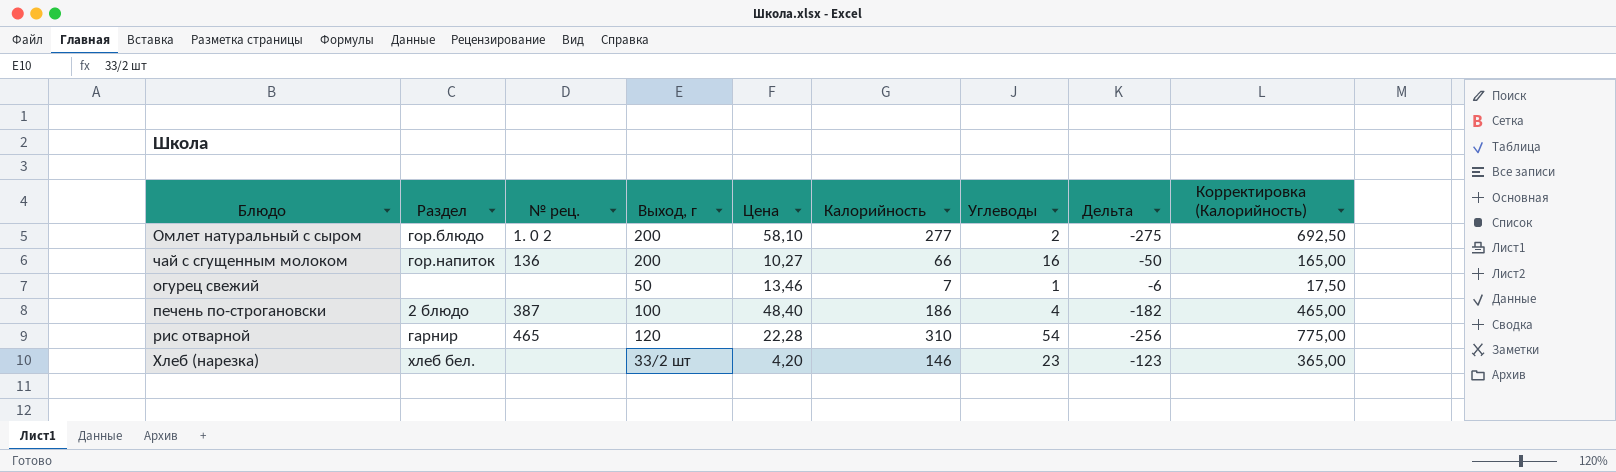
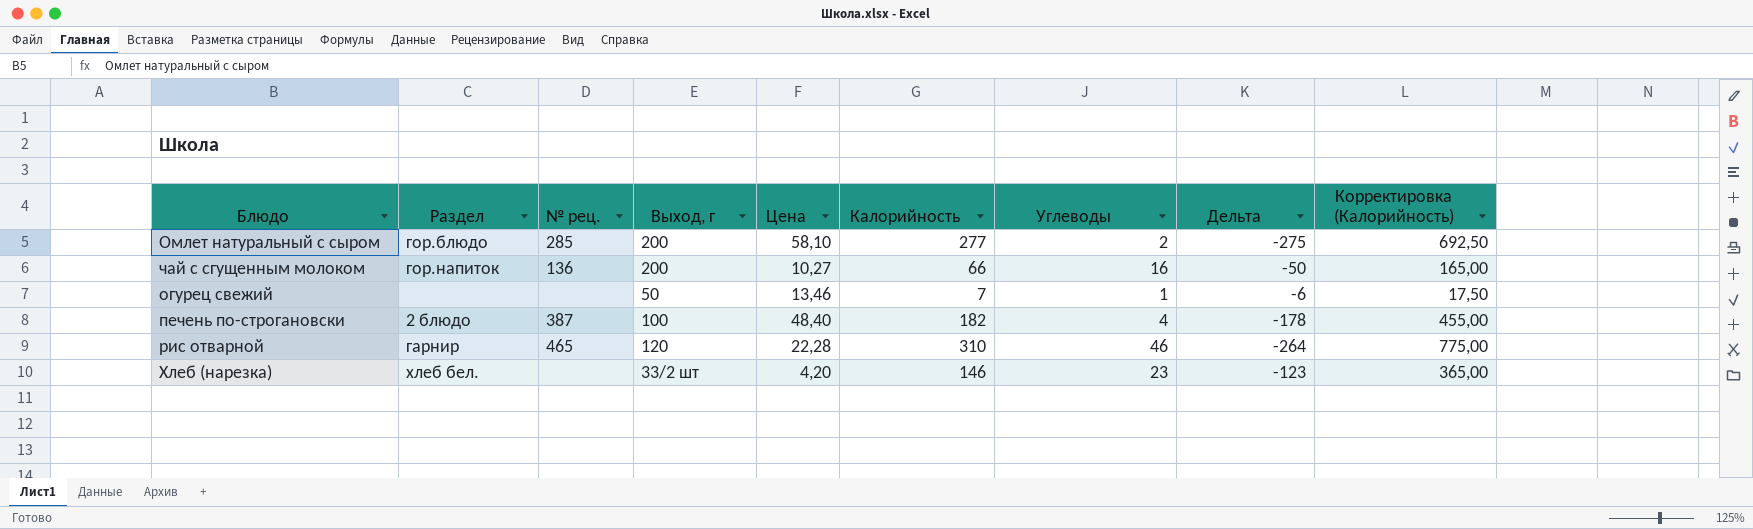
Омлет натуральный с сыром | № рец.: 1. 0 2 -> 285
печень по-строгановски | Калорийность: 186 -> 182
печень по-строгановски | Дельта: -182 -> -178
печень по-строгановски | Корректировка (Калорийность): 465,00 -> 455,00
рис отварной | Углеводы: 54 -> 46
рис отварной | Дельта: -256 -> -264

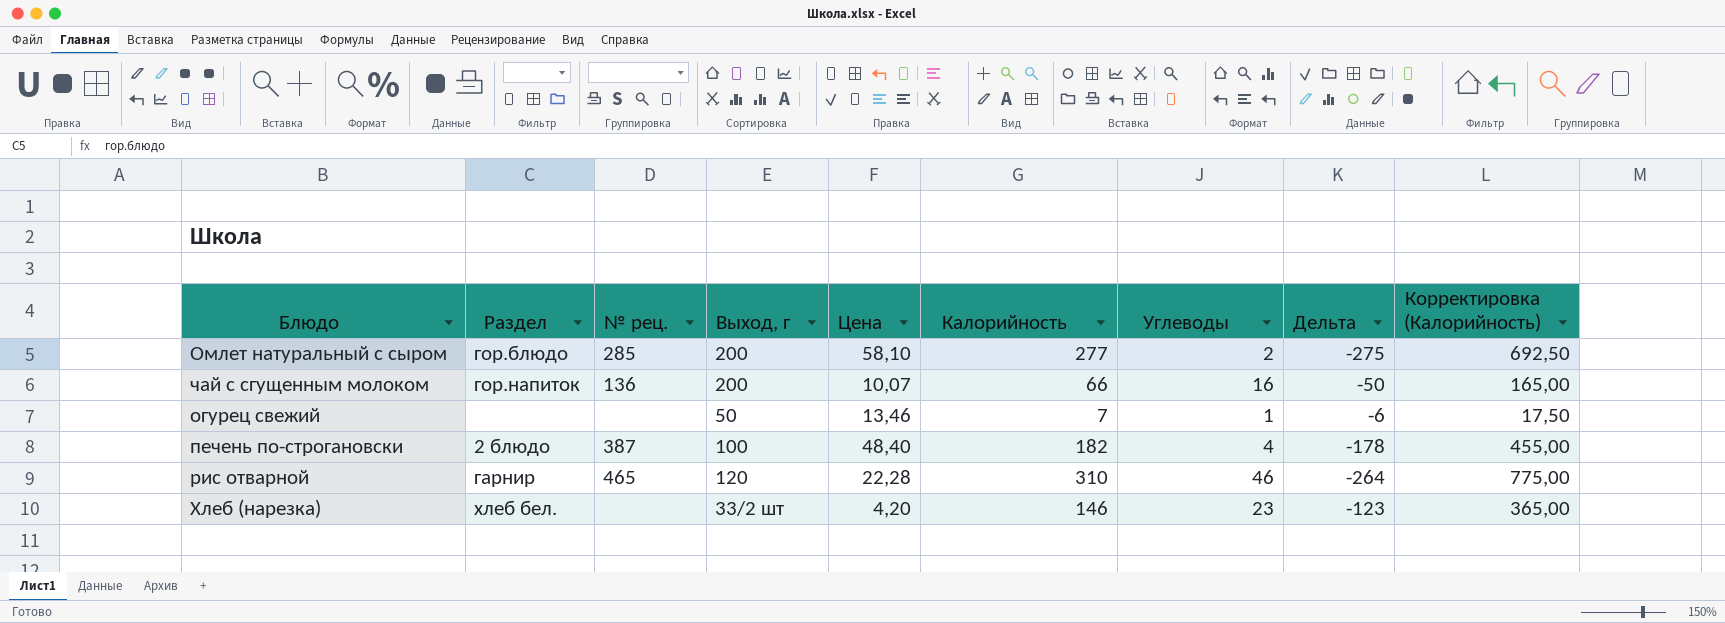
чай с сгущенным молоком | Цена: 10,27 -> 10,07

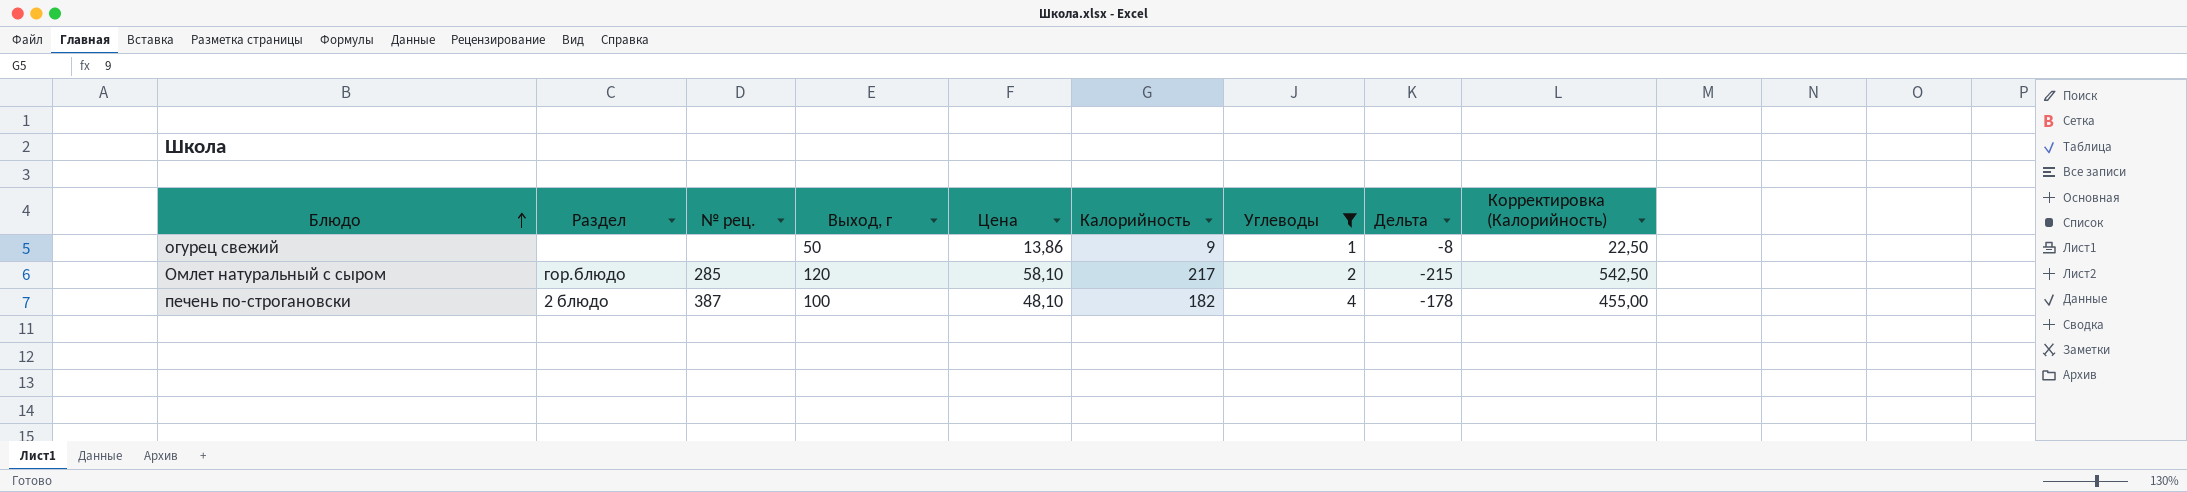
filter: none -> Углеводы <= 4
row order: none -> Блюдо ascending
огурец свежий | Цена: 13,46 -> 13,86
огурец свежий | Калорийность: 7 -> 9
огурец свежий | Дельта: -6 -> -8
огурец свежий | Корректировка (Калорийность): 17,50 -> 22,50
Омлет натуральный с сыром | Выход, г: 200 -> 120
Омлет натуральный с сыром | Калорийность: 277 -> 217
Омлет натуральный с сыром | Дельта: -275 -> -215
Омлет натуральный с сыром | Корректировка (Калорийность): 692,50 -> 542,50
печень по-строгановски | Цена: 48,40 -> 48,10

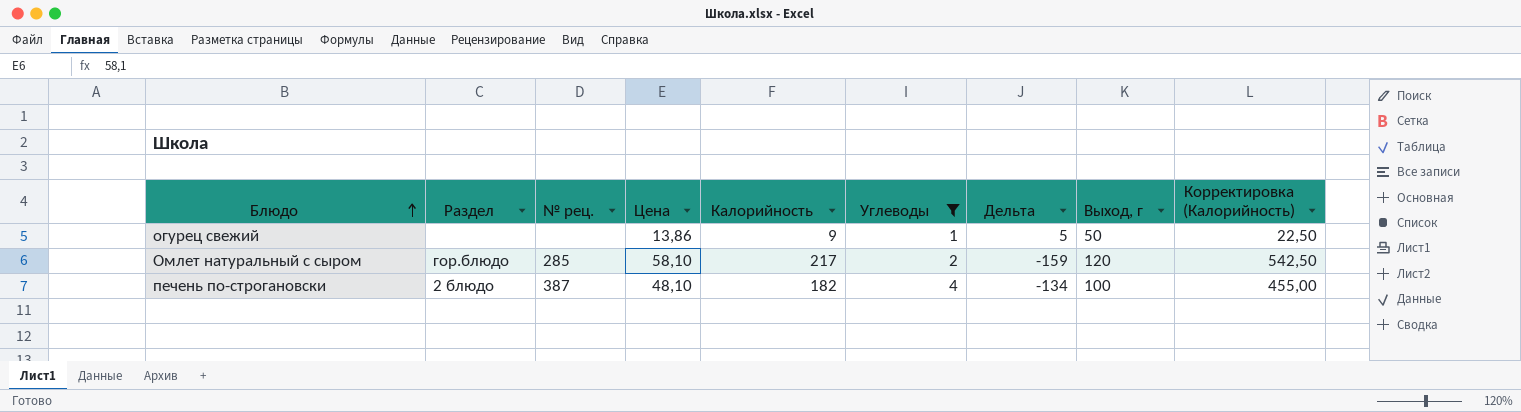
column Дельта | formula: [Углеводы] - [Калорийность] -> [Цена] - [Калорийность]
column Выход, г | position: 4 -> 8

